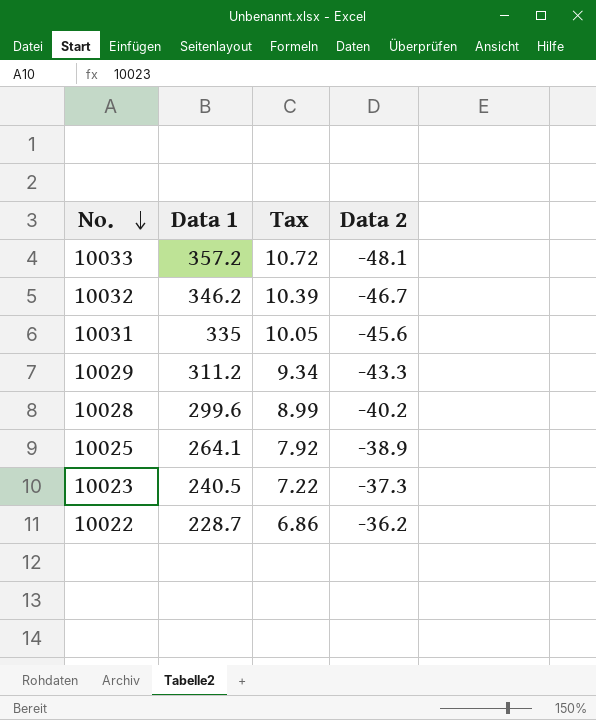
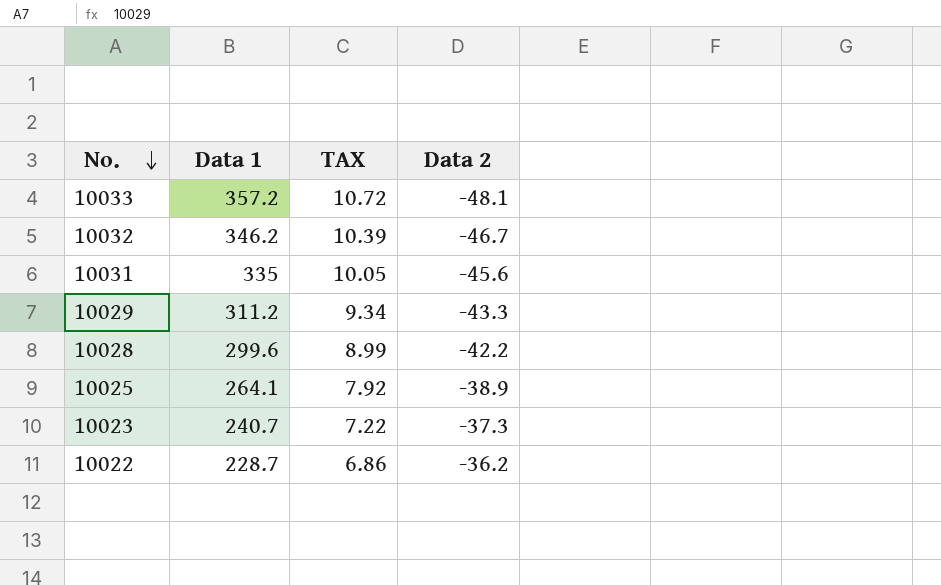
column name: Tax -> TAX
10028 | Data 2: -40.2 -> -42.2
10023 | Data 1: 240.5 -> 240.7

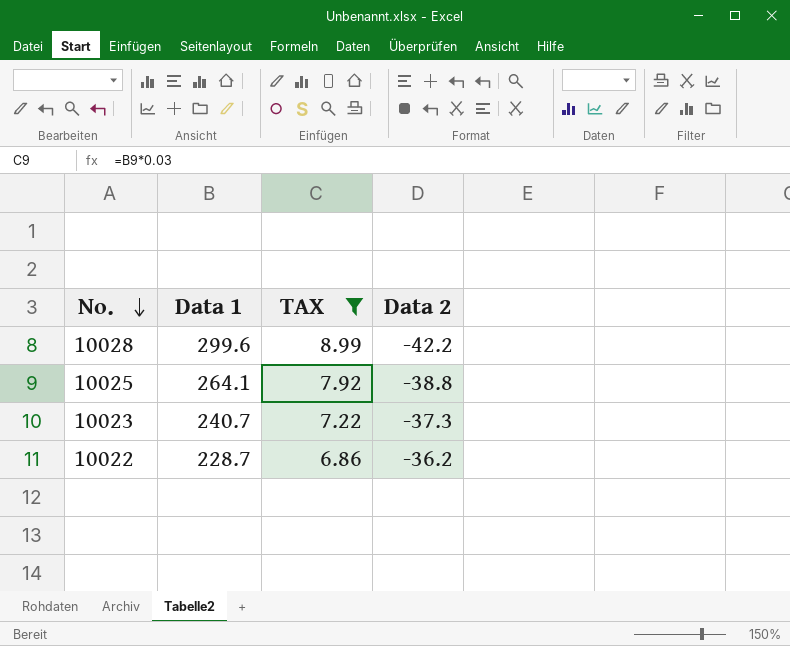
filter: none -> TAX <= 8.99
10025 | Data 2: -38.9 -> -38.8

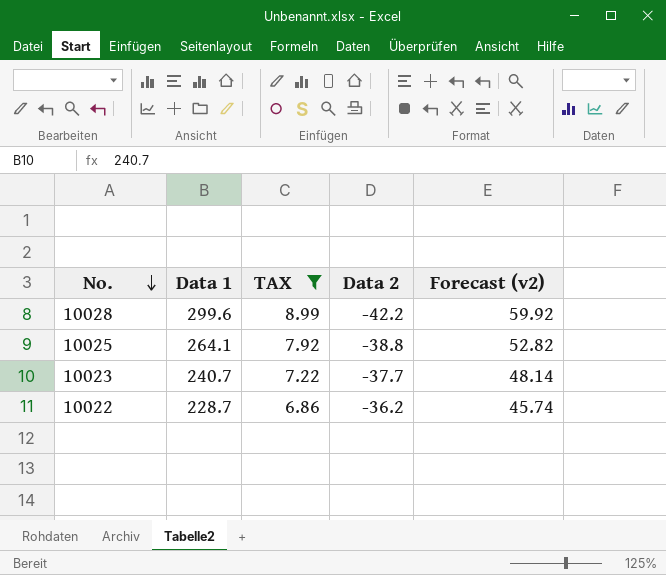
column Forecast (v2) | formula: none -> [Data 1] * 0.2
10023 | Data 2: -37.3 -> -37.7

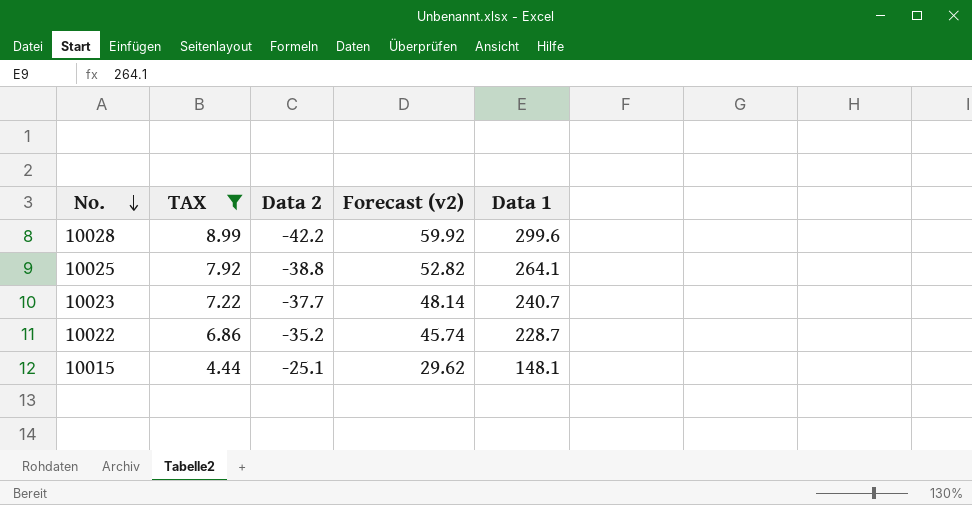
column Data 1 | position: 2 -> 5
10022 | Data 2: -36.2 -> -35.2
row 10015: none -> 4.44 | -25.1 | 29.62 | 148.1

